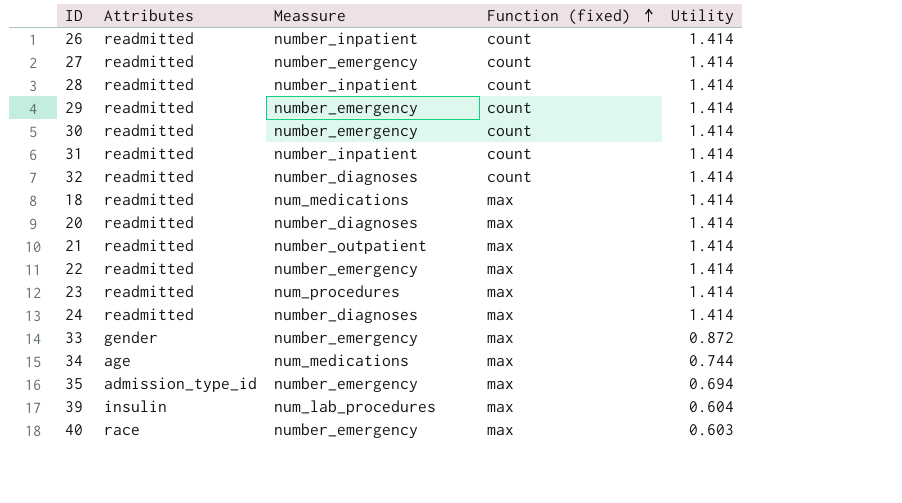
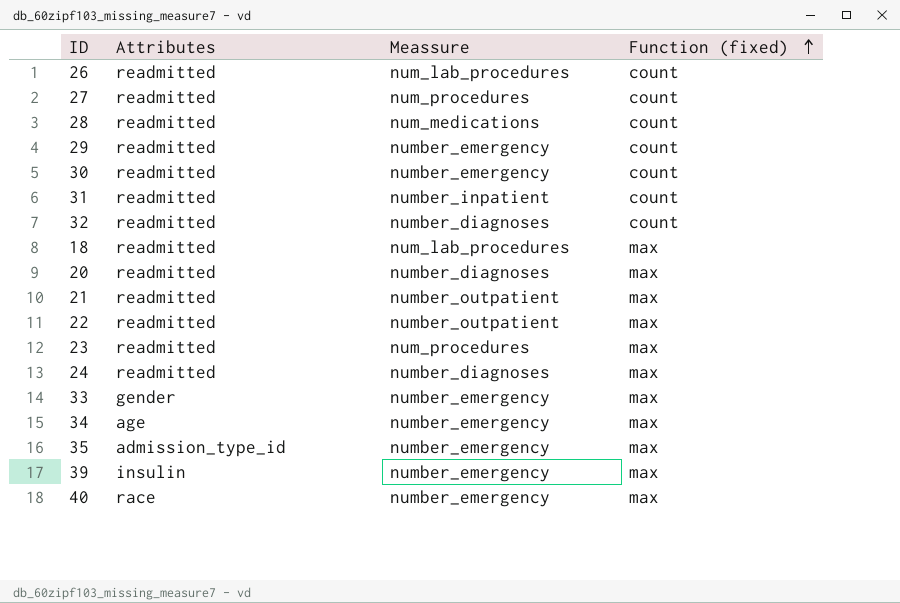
column Utility | position: 5 -> none
26 | Meassure: number_inpatient -> num_lab_procedures
27 | Meassure: number_emergency -> num_procedures
28 | Meassure: number_inpatient -> num_medications
18 | Meassure: num_medications -> num_lab_procedures
22 | Meassure: number_emergency -> number_outpatient
34 | Meassure: num_medications -> number_emergency
39 | Meassure: num_lab_procedures -> number_emergency

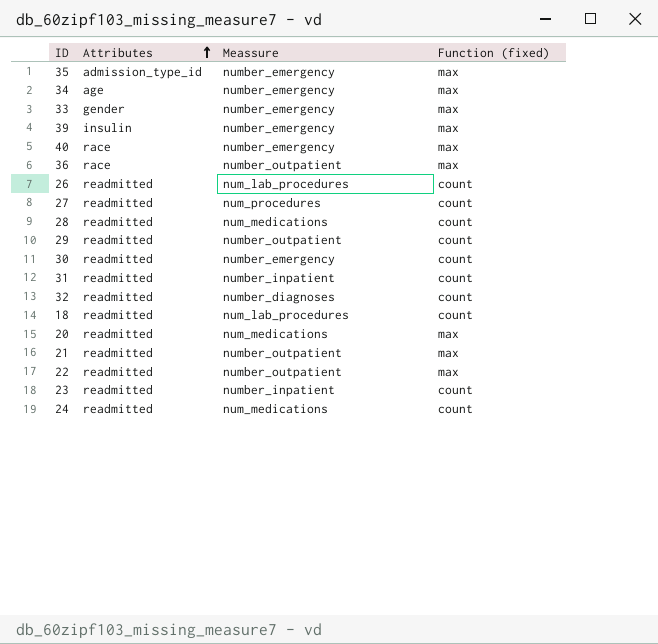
row order: Function (fixed) ascending -> Attributes ascending
row 36: none -> race | number_outpatient | max
29 | Meassure: number_emergency -> number_outpatient
18 | Function (fixed): max -> count
20 | Meassure: number_diagnoses -> num_medications
23 | Meassure: num_procedures -> number_inpatient
23 | Function (fixed): max -> count
24 | Meassure: number_diagnoses -> num_medications
24 | Function (fixed): max -> count

